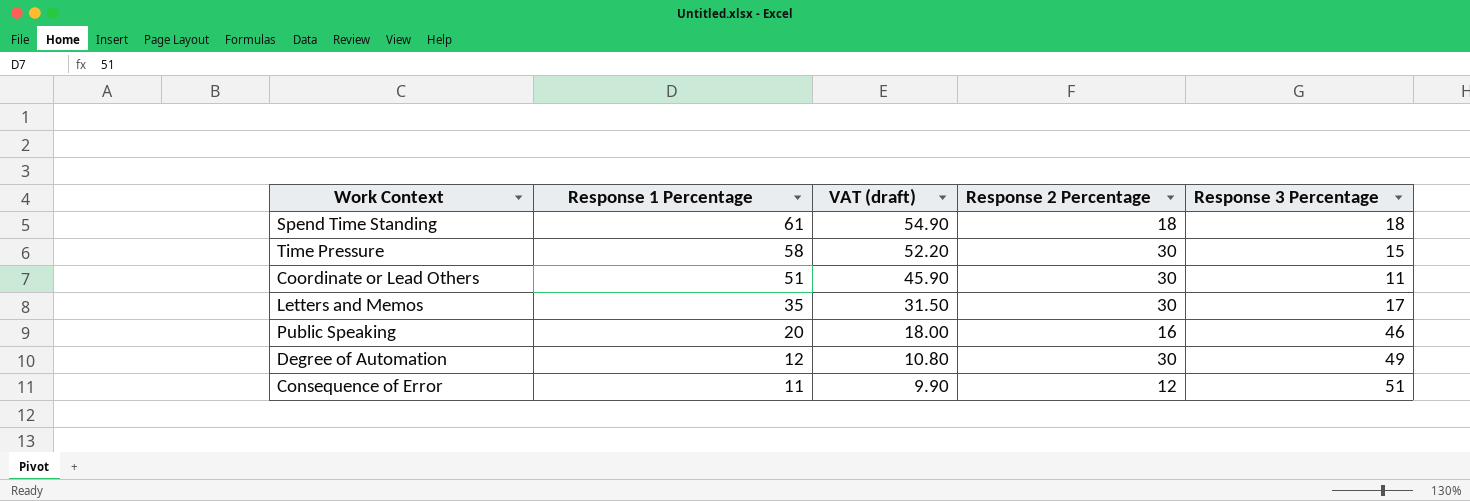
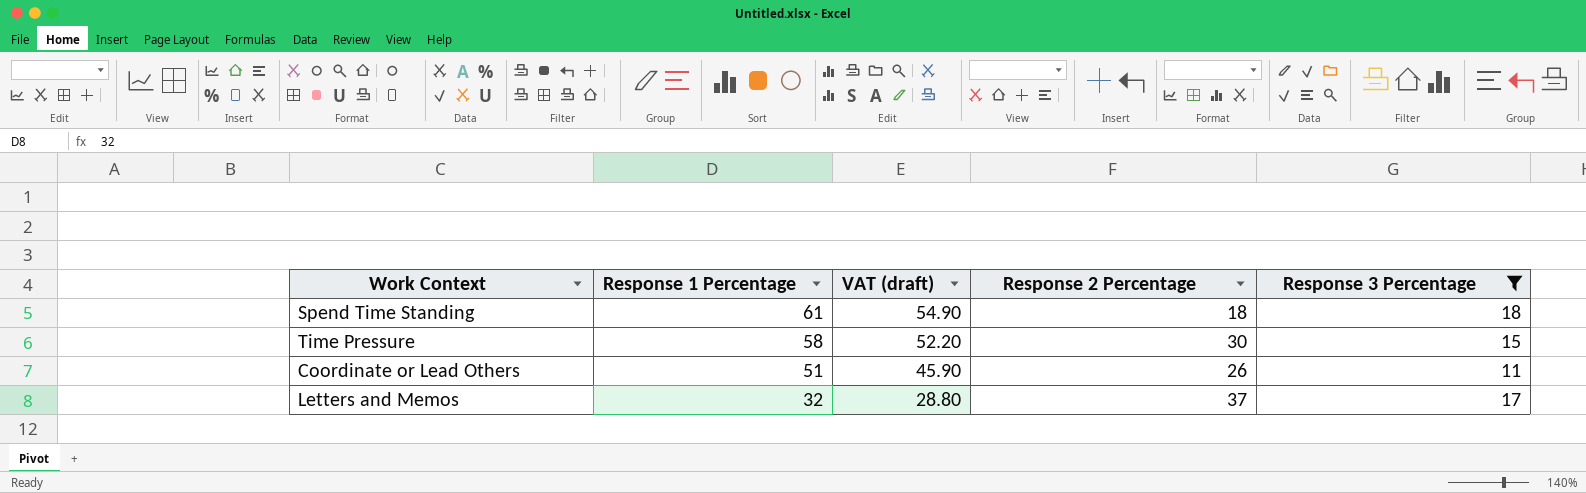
filter: none -> Response 3 Percentage <= 18
Coordinate or Lead Others | Response 2 Percentage: 30 -> 26
Letters and Memos | Response 1 Percentage: 35 -> 32
Letters and Memos | VAT (draft): 31.50 -> 28.80
Letters and Memos | Response 2 Percentage: 30 -> 37

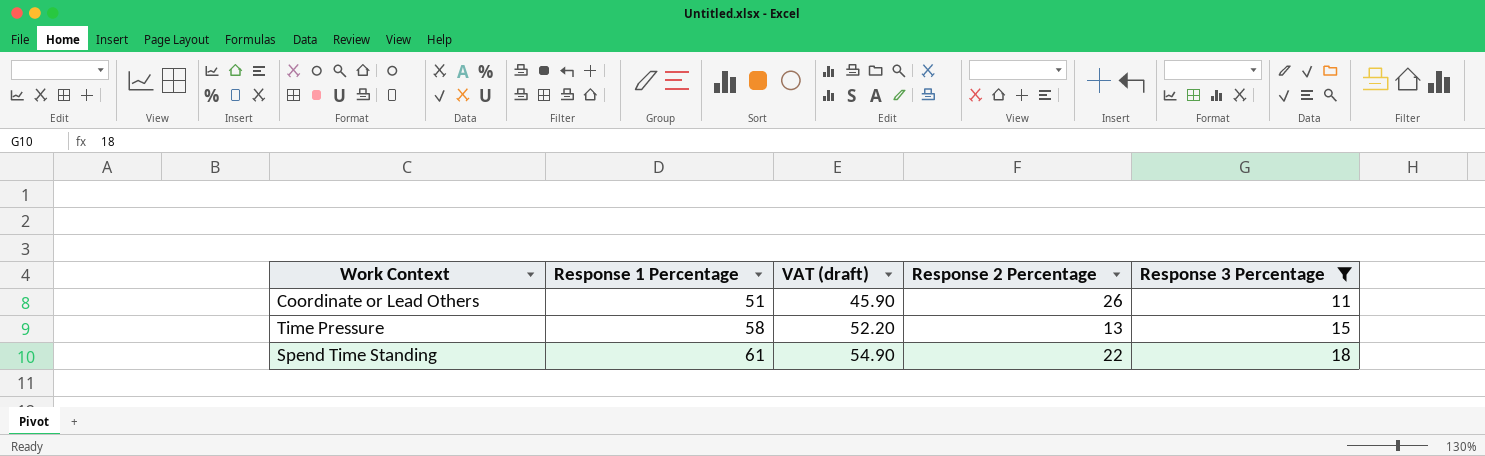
row order: Response 1 Percentage descending -> Response 1 Percentage ascending
row Letters and Memos: 32 | 28.80 | 37 | 17 -> none
Time Pressure | Response 2 Percentage: 30 -> 13
Spend Time Standing | Response 2 Percentage: 18 -> 22

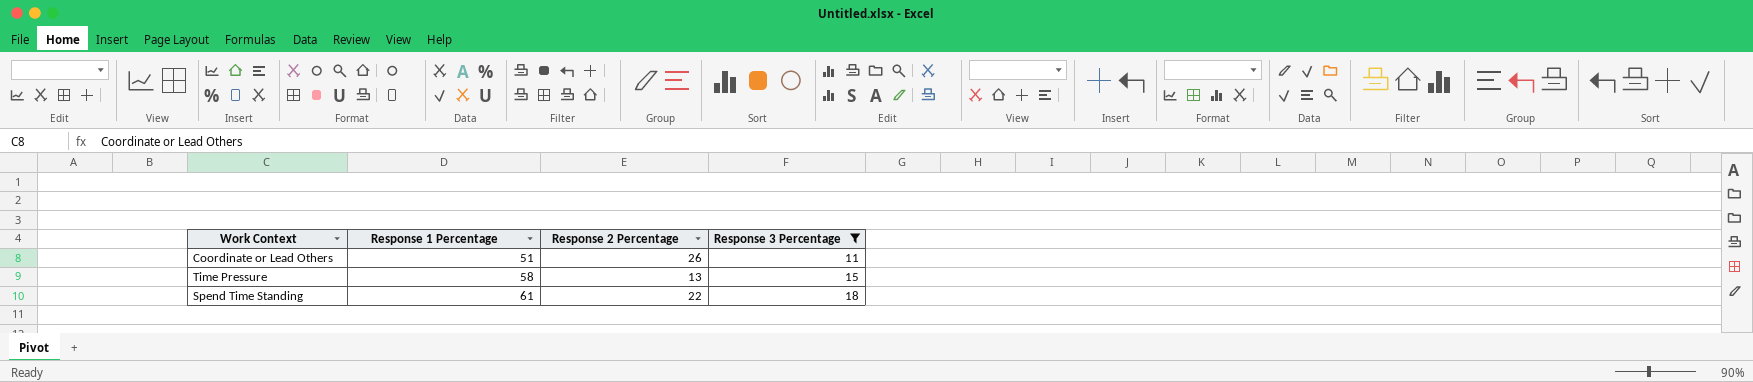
column VAT (draft) | formula: [Response 1 Percentage] * 0.9 -> none

